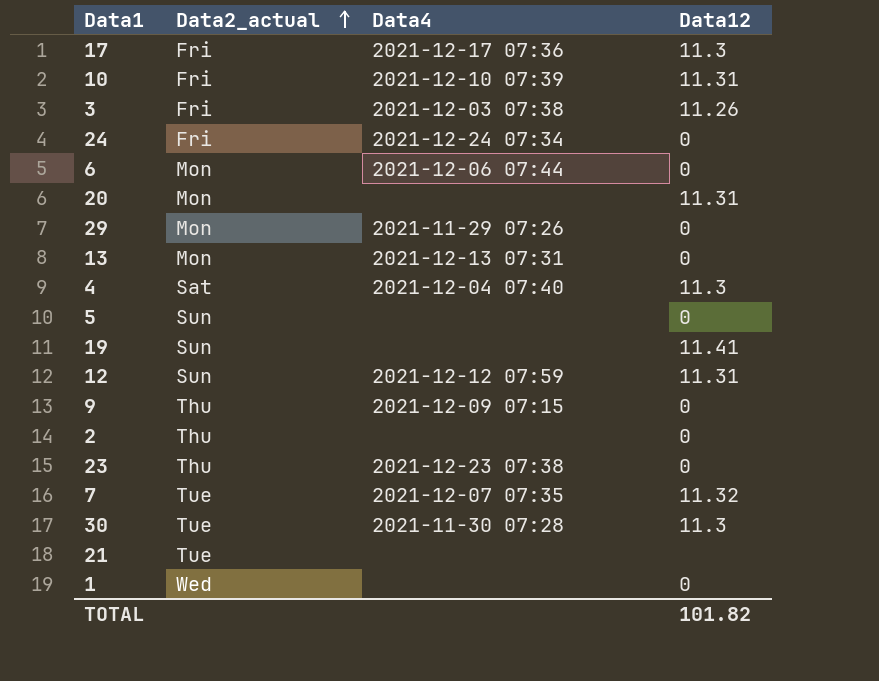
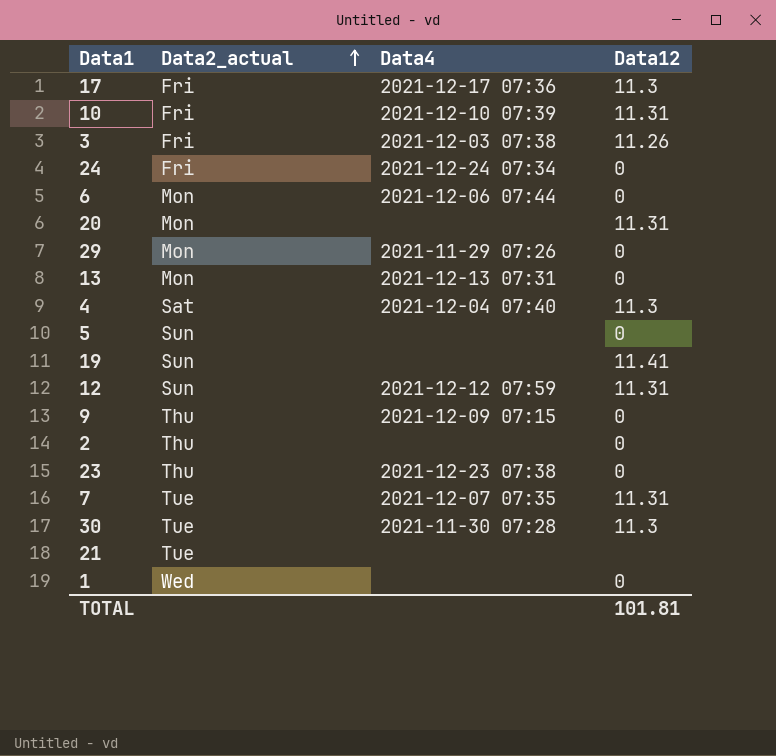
7 | Data12: 11.32 -> 11.31
TOTAL | Data12: 101.82 -> 101.81

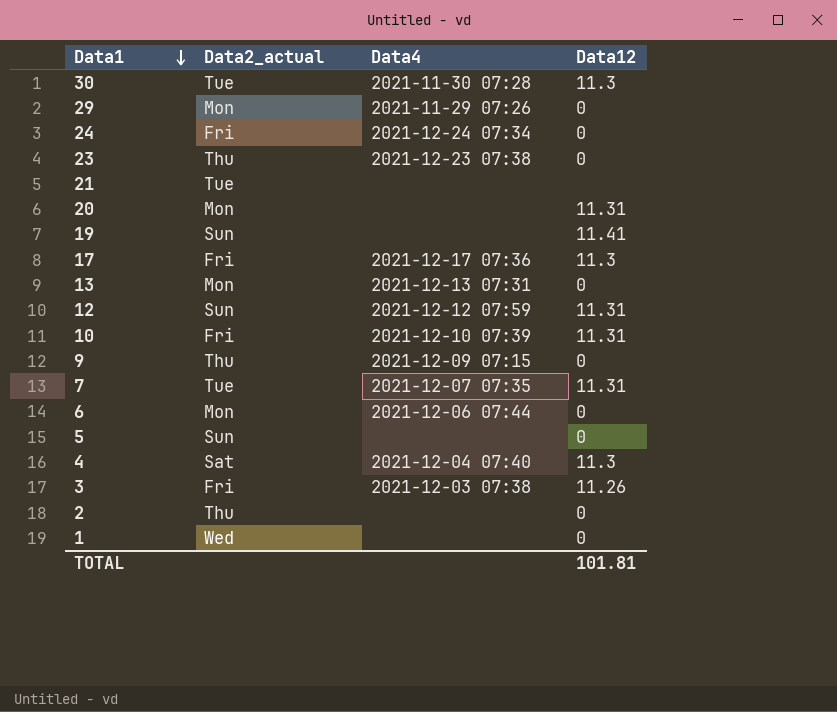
row order: Data2_actual ascending -> Data1 descending

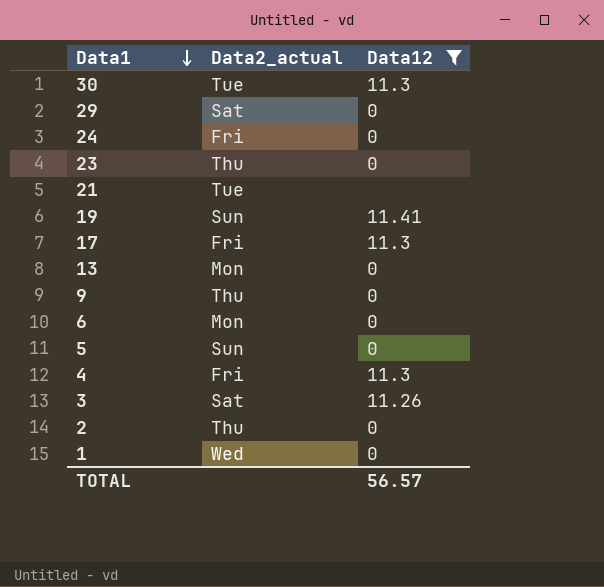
filter: none -> Data12 != 11.31
column Data4 | position: 3 -> none
29 | Data2_actual: Mon -> Sat
4 | Data2_actual: Sat -> Fri
3 | Data2_actual: Fri -> Sat
TOTAL | Data12: 101.81 -> 56.57

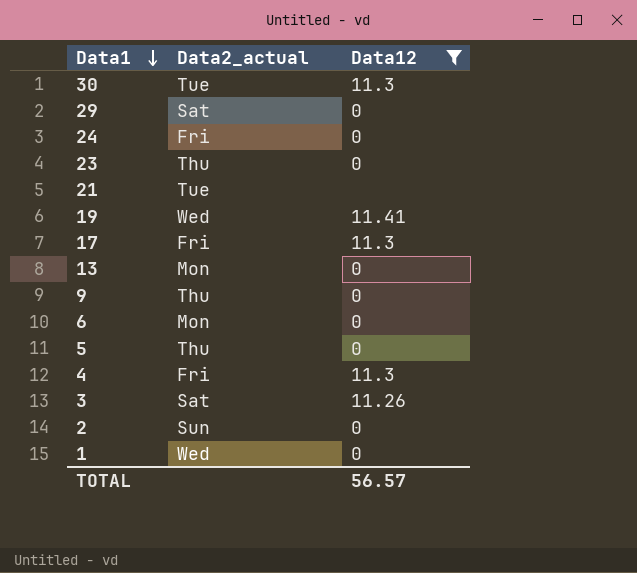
19 | Data2_actual: Sun -> Wed
5 | Data2_actual: Sun -> Thu
2 | Data2_actual: Thu -> Sun

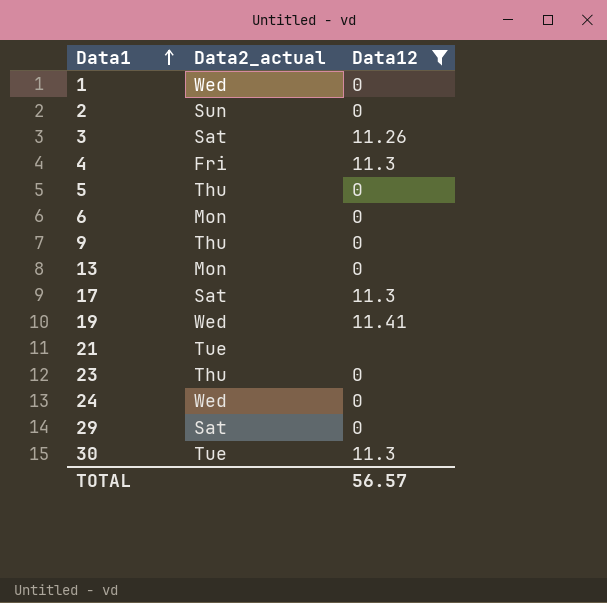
row order: Data1 descending -> Data1 ascending
17 | Data2_actual: Fri -> Sat
24 | Data2_actual: Fri -> Wed

